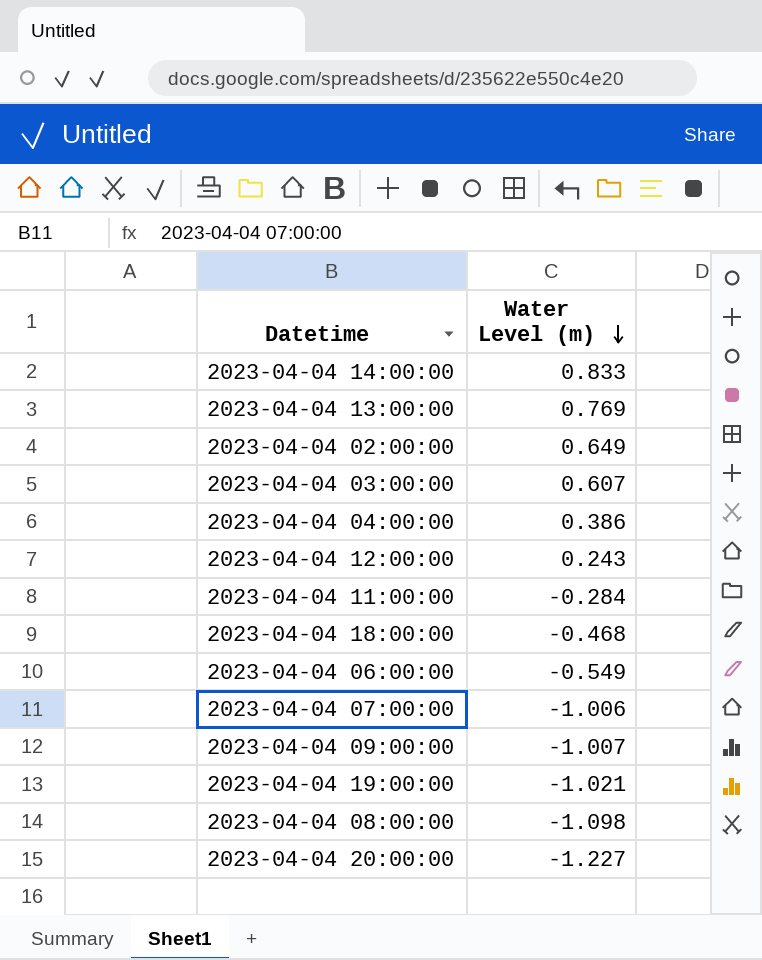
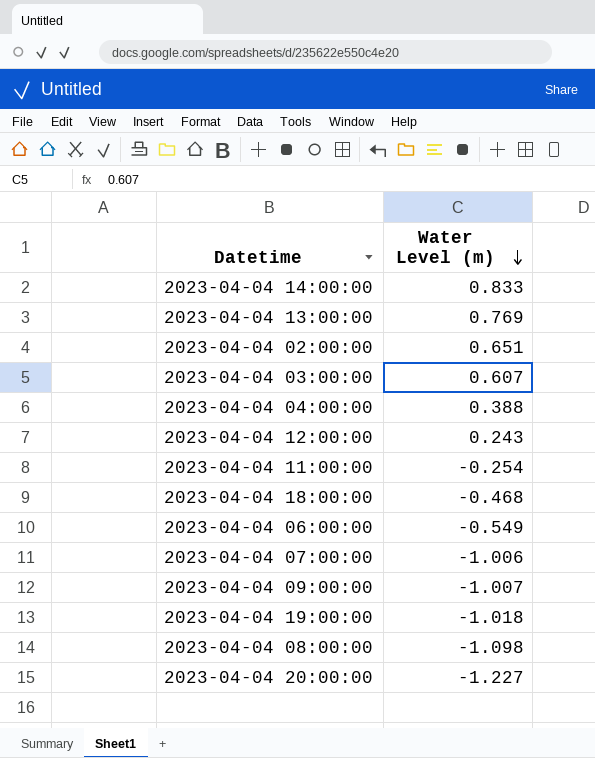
2023-04-04 02:00:00 | Water Level (m): 0.649 -> 0.651
2023-04-04 04:00:00 | Water Level (m): 0.386 -> 0.388
2023-04-04 11:00:00 | Water Level (m): -0.284 -> -0.254
2023-04-04 19:00:00 | Water Level (m): -1.021 -> -1.018

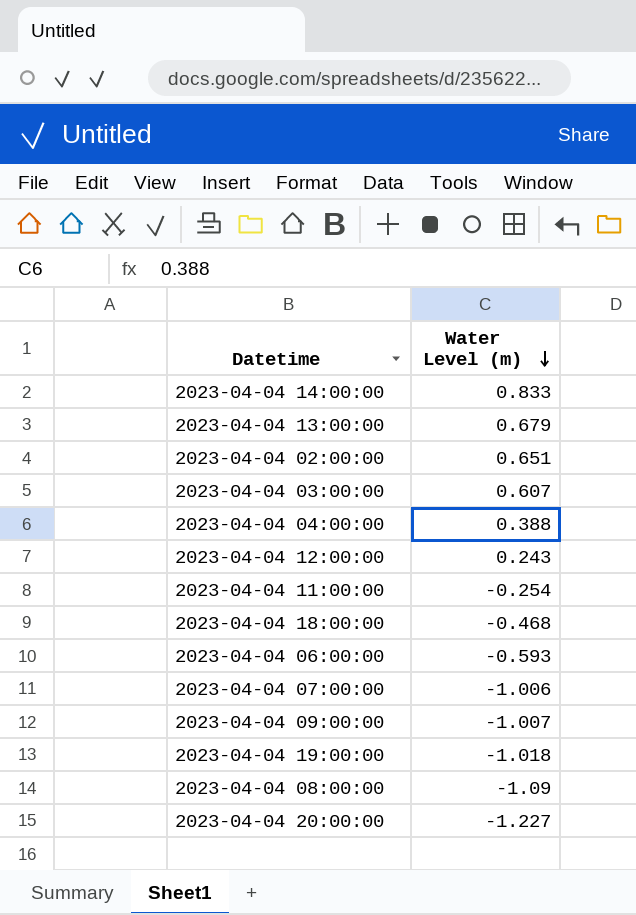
2023-04-04 13:00:00 | Water Level (m): 0.769 -> 0.679
2023-04-04 06:00:00 | Water Level (m): -0.549 -> -0.593
2023-04-04 08:00:00 | Water Level (m): -1.098 -> -1.09

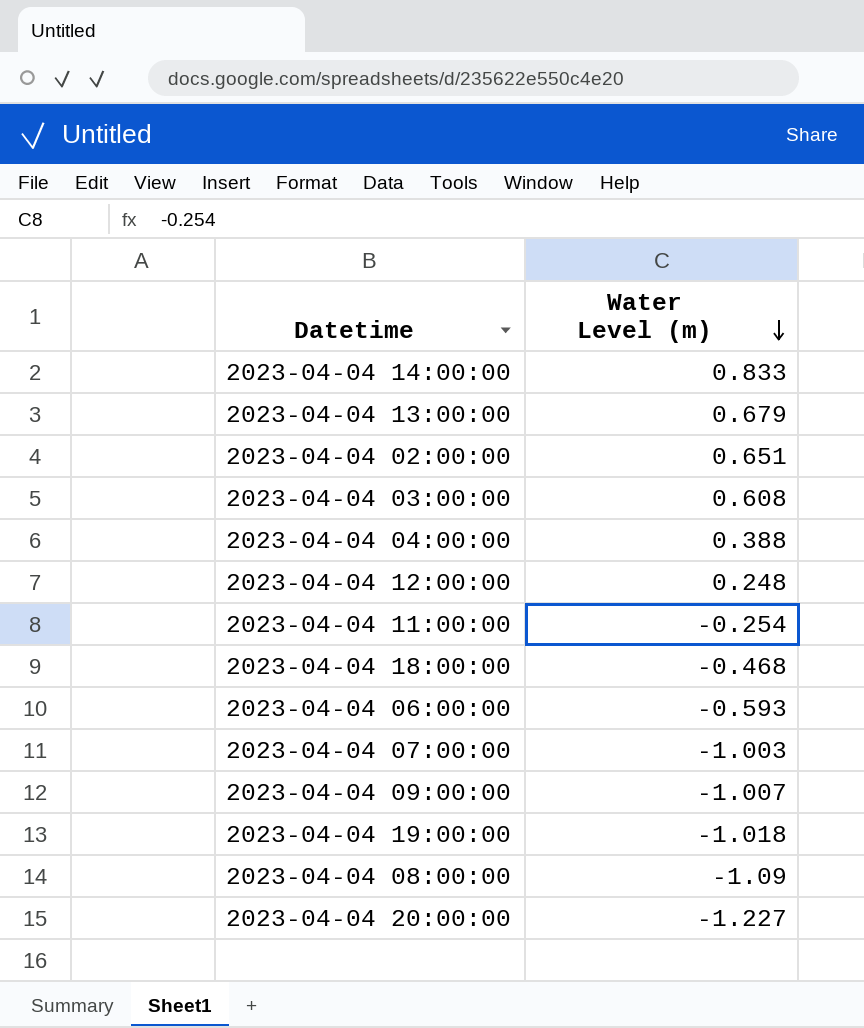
2023-04-04 03:00:00 | Water Level (m): 0.607 -> 0.608
2023-04-04 12:00:00 | Water Level (m): 0.243 -> 0.248
2023-04-04 07:00:00 | Water Level (m): -1.006 -> -1.003

